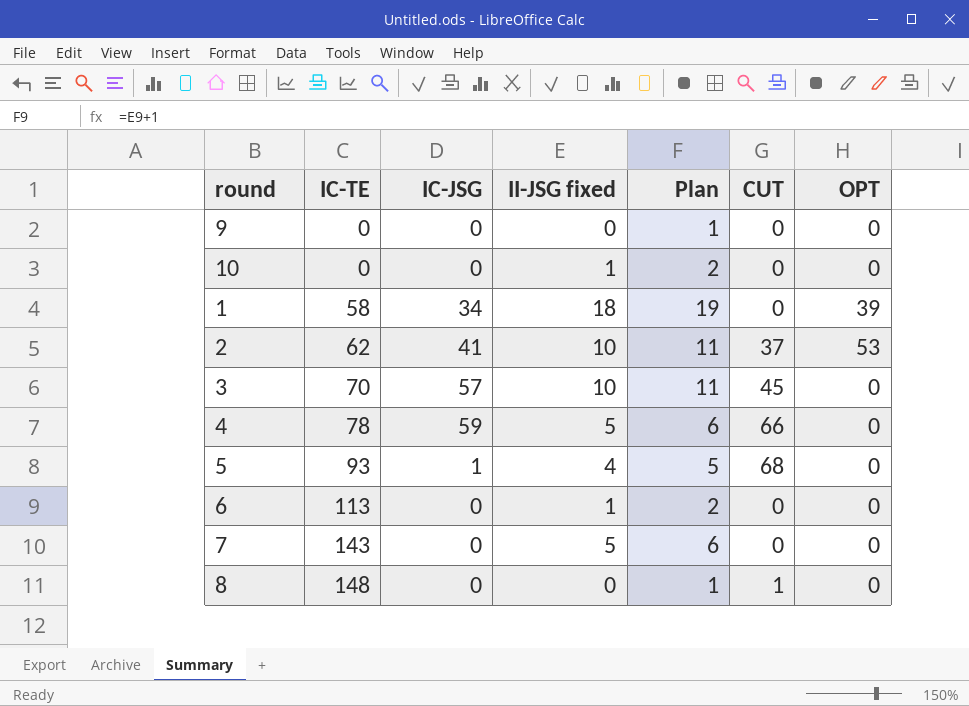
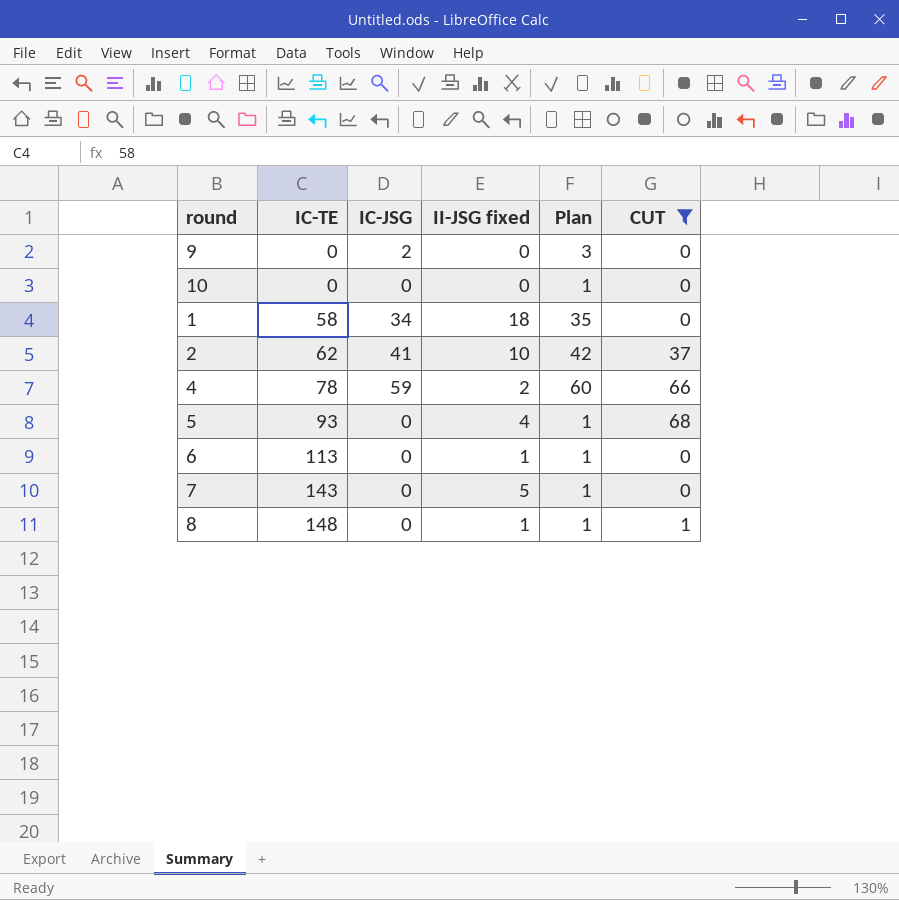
filter: none -> CUT != 45
column OPT | position: 7 -> none
column Plan | formula: [II-JSG fixed] + 1 -> [IC-JSG] + 1
9 | IC-JSG: 0 -> 2
10 | II-JSG fixed: 1 -> 0
4 | II-JSG fixed: 5 -> 2
5 | IC-JSG: 1 -> 0
8 | II-JSG fixed: 0 -> 1

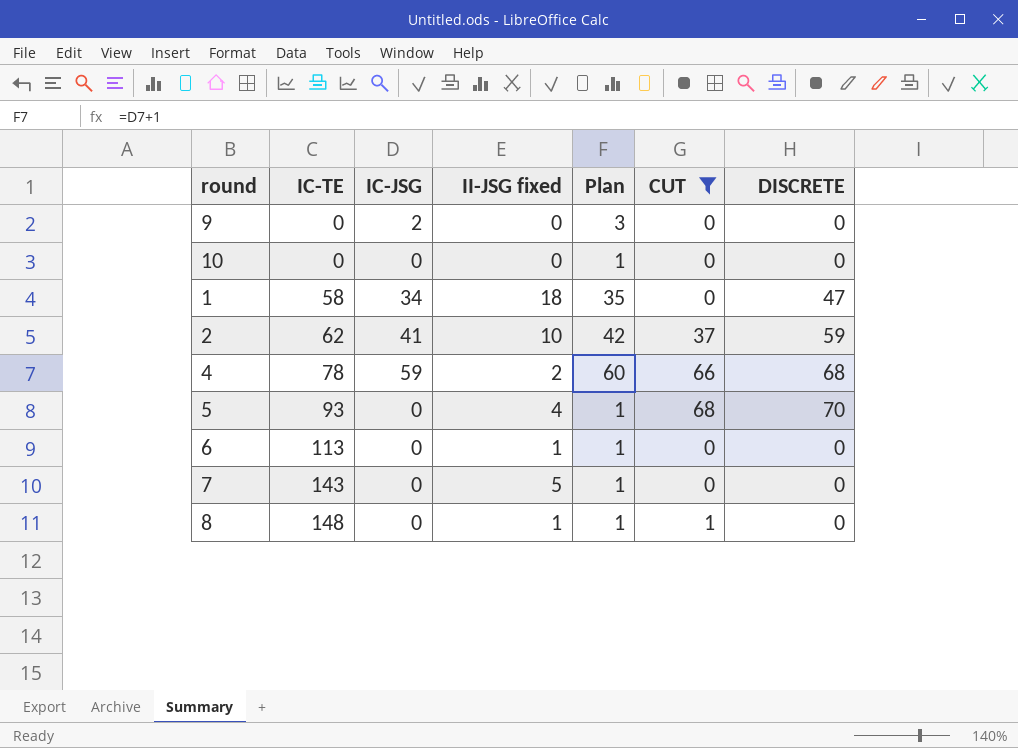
column DISCRETE | position: none -> 7

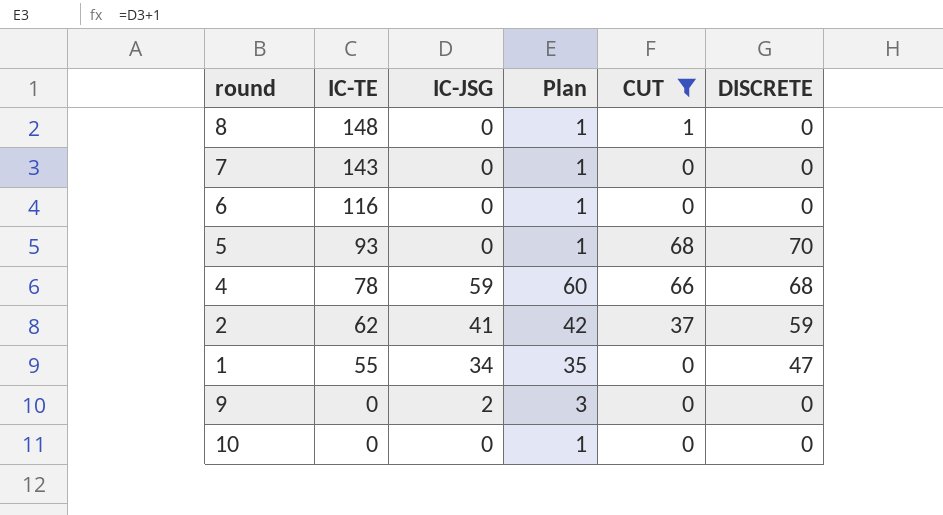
row order: IC-TE ascending -> IC-TE descending
column II-JSG fixed | position: 4 -> none
6 | IC-TE: 113 -> 116
1 | IC-TE: 58 -> 55

